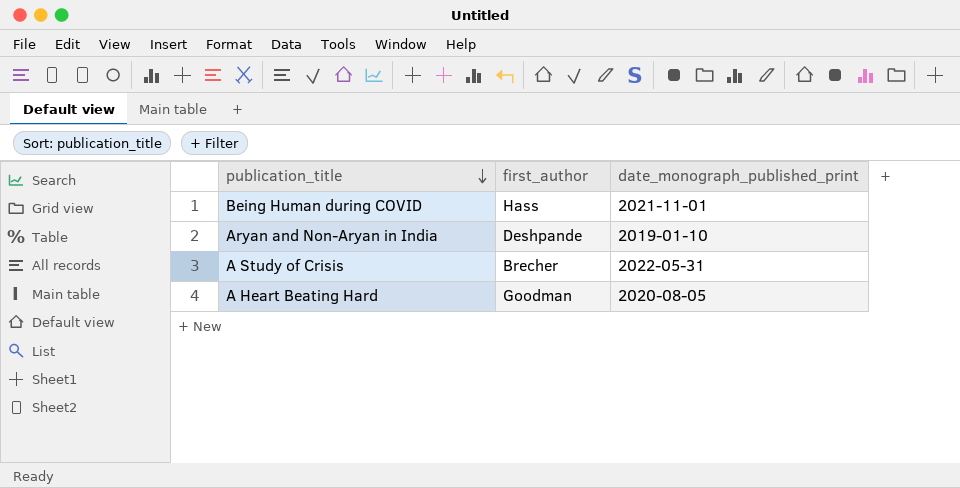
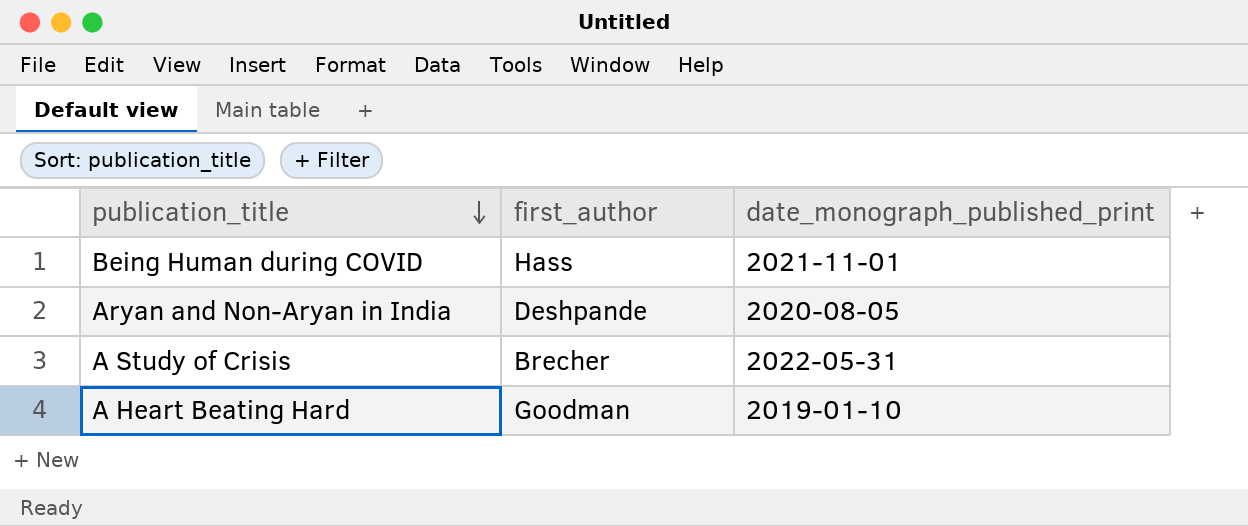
Aryan and Non-Aryan in India | date_monograph_published_print: 2019-01-10 -> 2020-08-05
A Heart Beating Hard | date_monograph_published_print: 2020-08-05 -> 2019-01-10

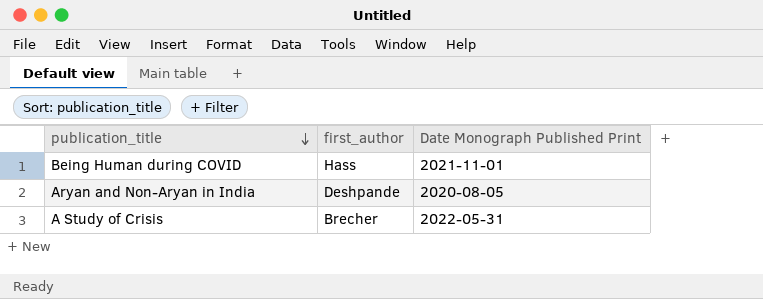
column name: date_monograph_published_print -> Date Monograph Published Print
row A Heart Beating Hard: Goodman | 2019-01-10 -> none

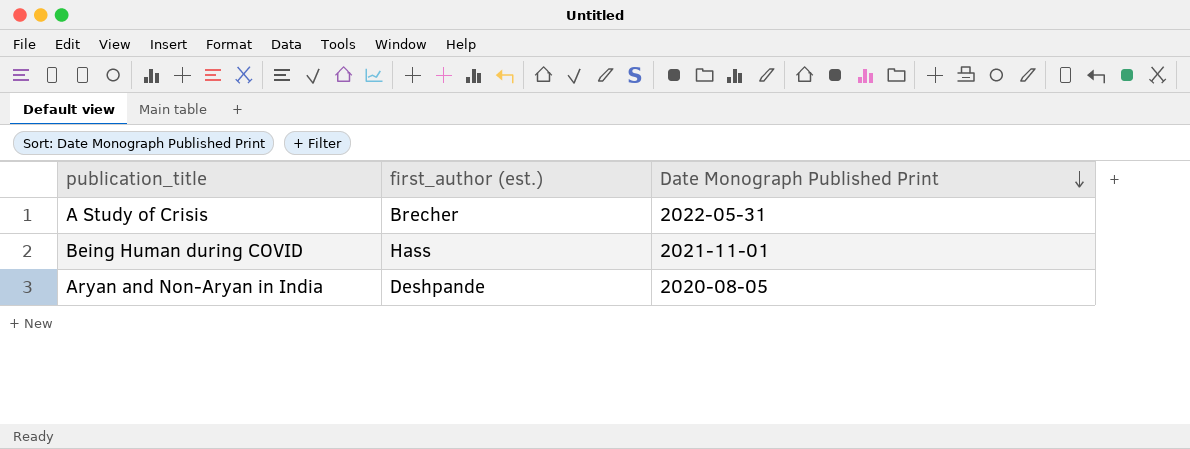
row order: publication_title descending -> Date Monograph Published Print descending
column name: first_author -> first_author (est.)

